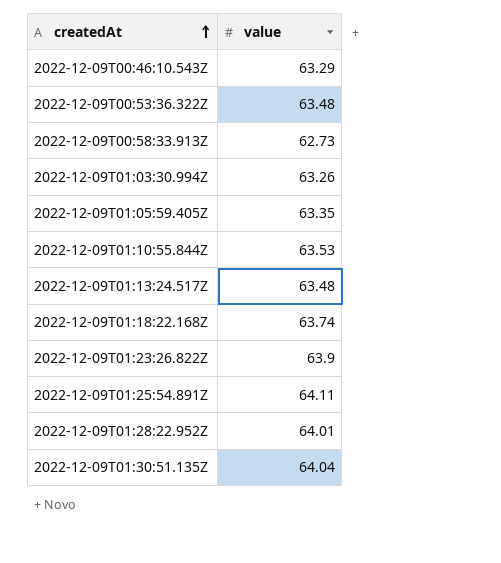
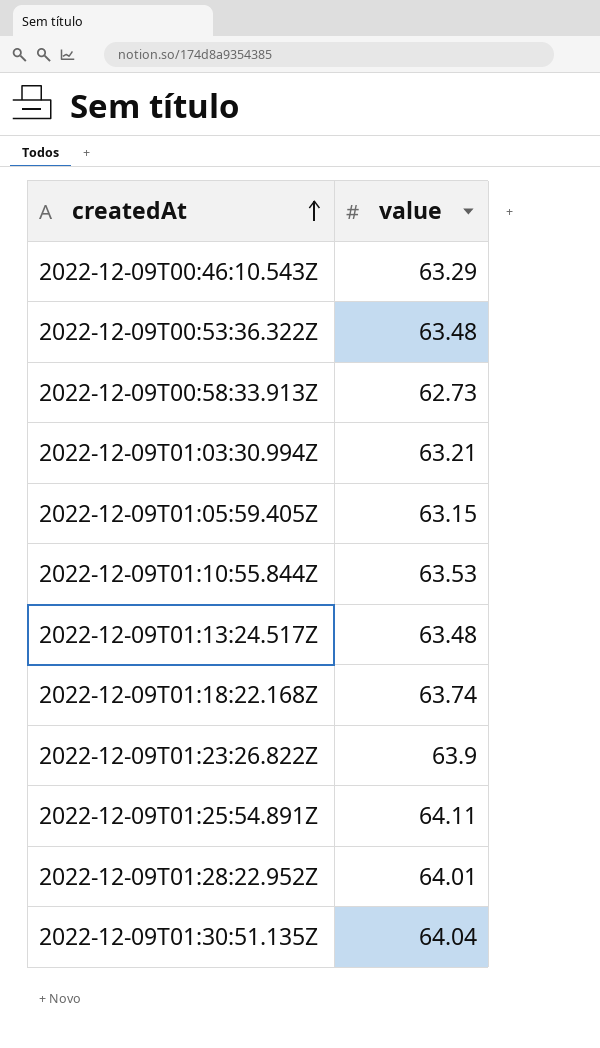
2022-12-09T01:03:30.994Z | value: 63.26 -> 63.21
2022-12-09T01:05:59.405Z | value: 63.35 -> 63.15

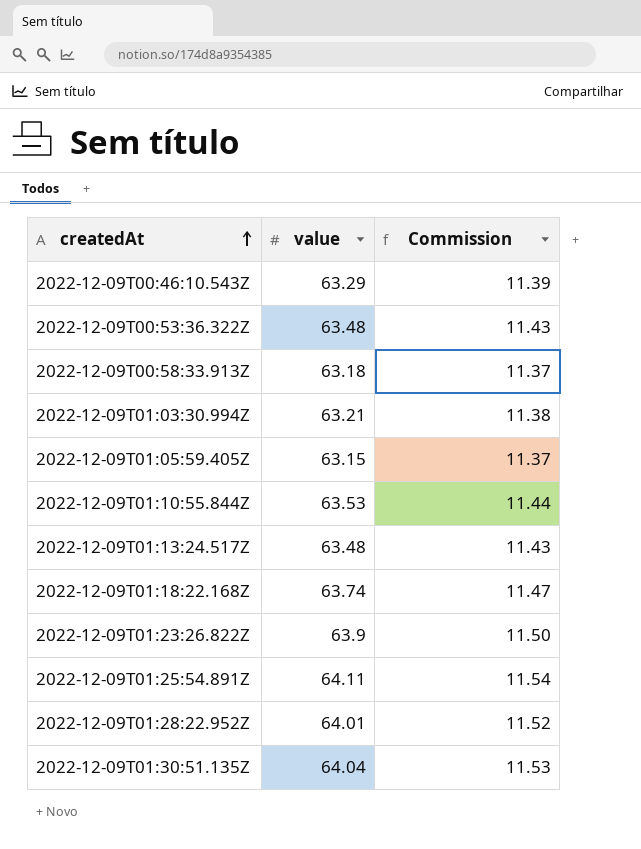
column Commission | formula: none -> [value] * 0.18
2022-12-09T00:58:33.913Z | value: 62.73 -> 63.18

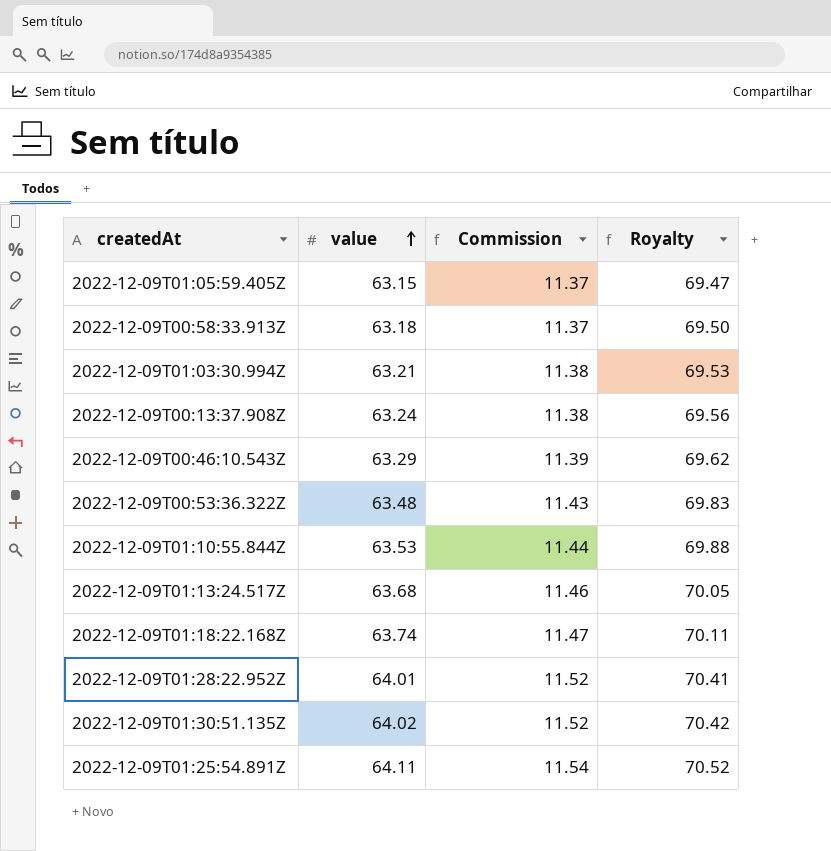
row order: createdAt ascending -> value ascending
column Royalty | formula: none -> [value] * 1.1
row 2022-12-09T01:23:26.822Z: 63.9 | 11.50 -> none
row 2022-12-09T00:13:37.908Z: none -> 63.24 | 11.38 | 69.56
2022-12-09T01:13:24.517Z | value: 63.48 -> 63.68
2022-12-09T01:13:24.517Z | Commission: 11.43 -> 11.46
2022-12-09T01:30:51.135Z | value: 64.04 -> 64.02
2022-12-09T01:30:51.135Z | Commission: 11.53 -> 11.52

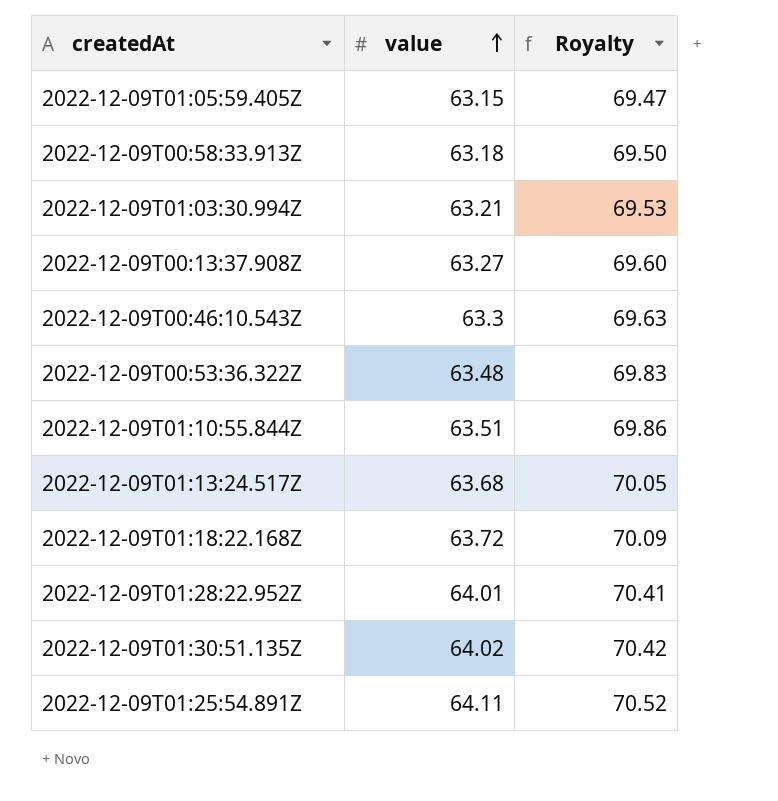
column Commission | formula: [value] * 0.18 -> none
2022-12-09T00:13:37.908Z | value: 63.24 -> 63.27
2022-12-09T00:13:37.908Z | Royalty: 69.56 -> 69.60
2022-12-09T00:46:10.543Z | value: 63.29 -> 63.3
2022-12-09T00:46:10.543Z | Royalty: 69.62 -> 69.63
2022-12-09T01:10:55.844Z | value: 63.53 -> 63.51
2022-12-09T01:10:55.844Z | Royalty: 69.88 -> 69.86
2022-12-09T01:18:22.168Z | value: 63.74 -> 63.72
2022-12-09T01:18:22.168Z | Royalty: 70.11 -> 70.09

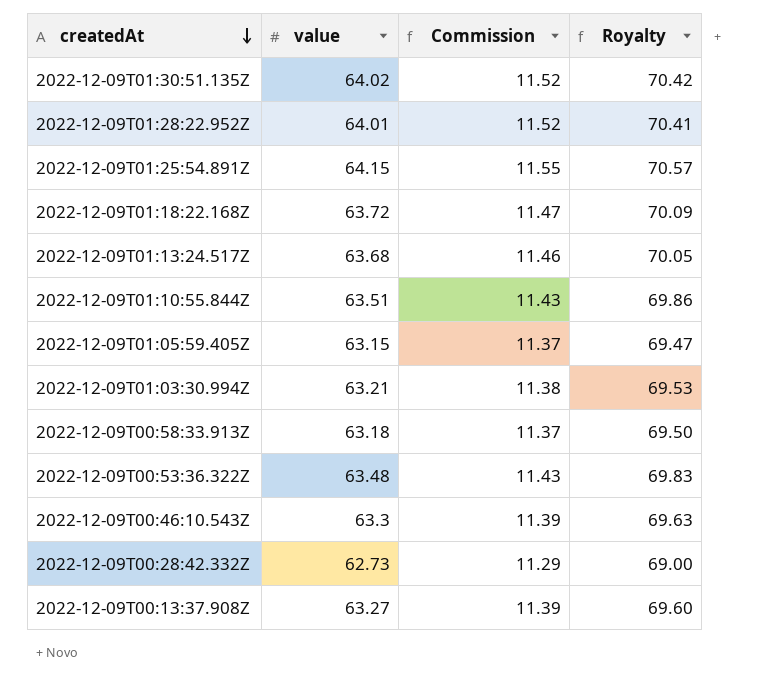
row order: value ascending -> createdAt descending
column Commission | formula: none -> [value] * 0.18
2022-12-09T01:25:54.891Z | value: 64.11 -> 64.15
2022-12-09T01:25:54.891Z | Royalty: 70.52 -> 70.57
row 2022-12-09T00:28:42.332Z: none -> 62.73 | 11.29 | 69.00

